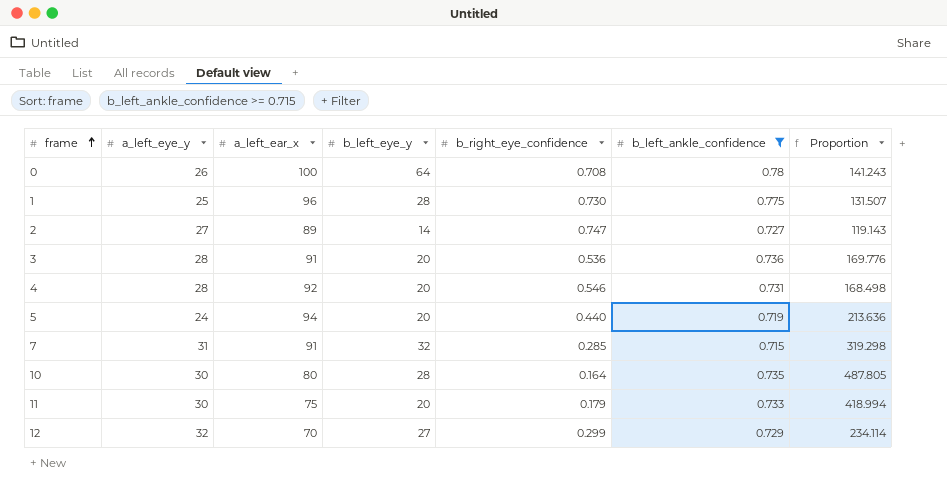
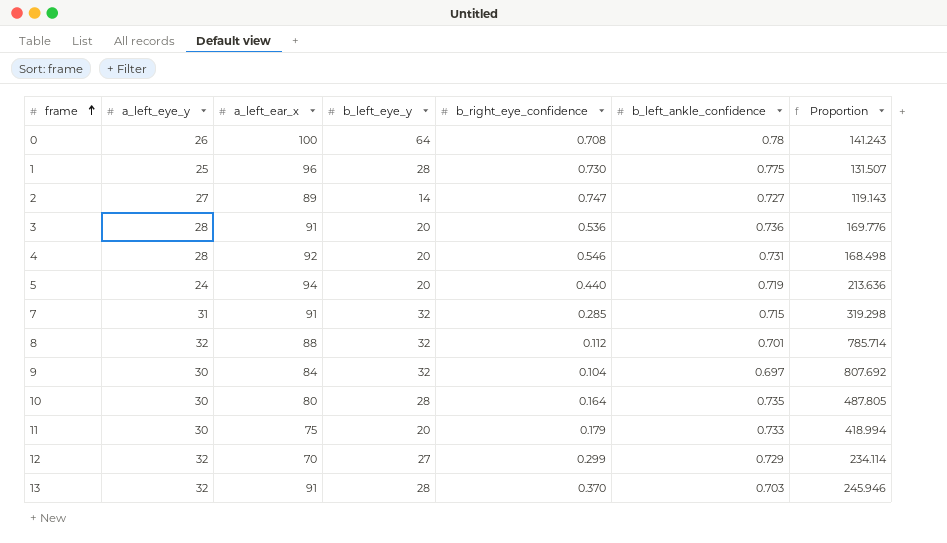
filter: b_left_ankle_confidence >= 0.715 -> none

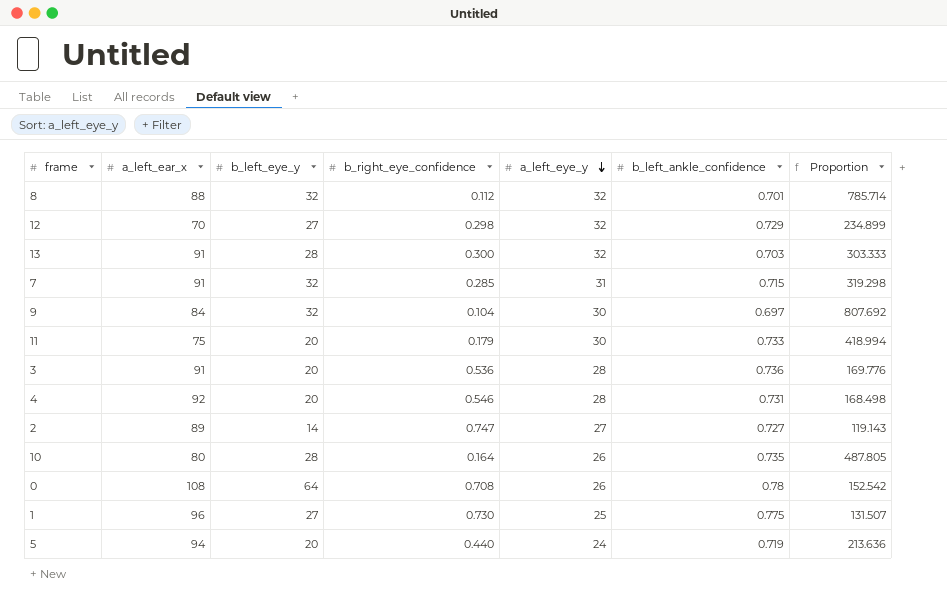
row order: frame ascending -> a_left_eye_y descending
column a_left_eye_y | position: 2 -> 5
12 | b_right_eye_confidence: 0.299 -> 0.298
12 | Proportion: 234.114 -> 234.899
13 | b_right_eye_confidence: 0.370 -> 0.300
13 | Proportion: 245.946 -> 303.333
10 | a_left_eye_y: 30 -> 26
0 | a_left_ear_x: 100 -> 108
0 | Proportion: 141.243 -> 152.542
1 | b_left_eye_y: 28 -> 27

